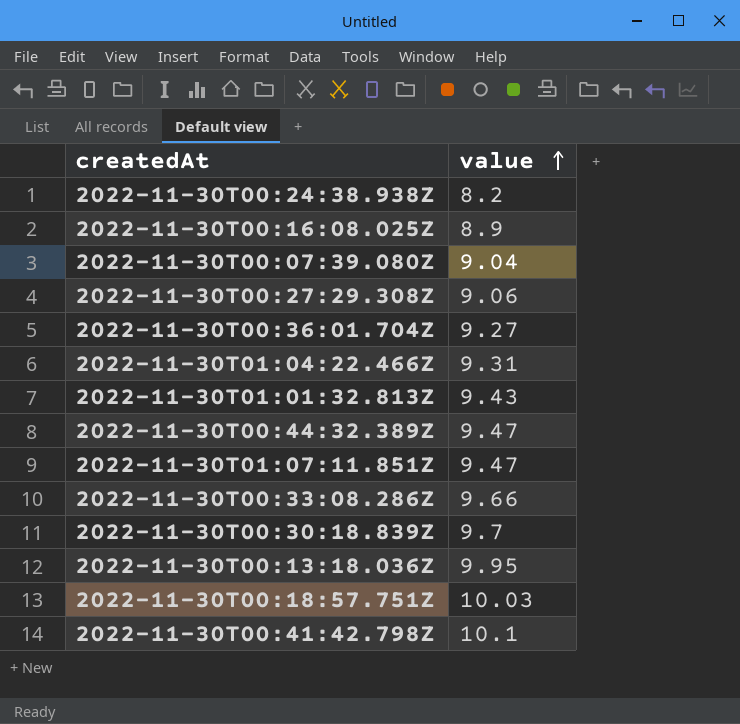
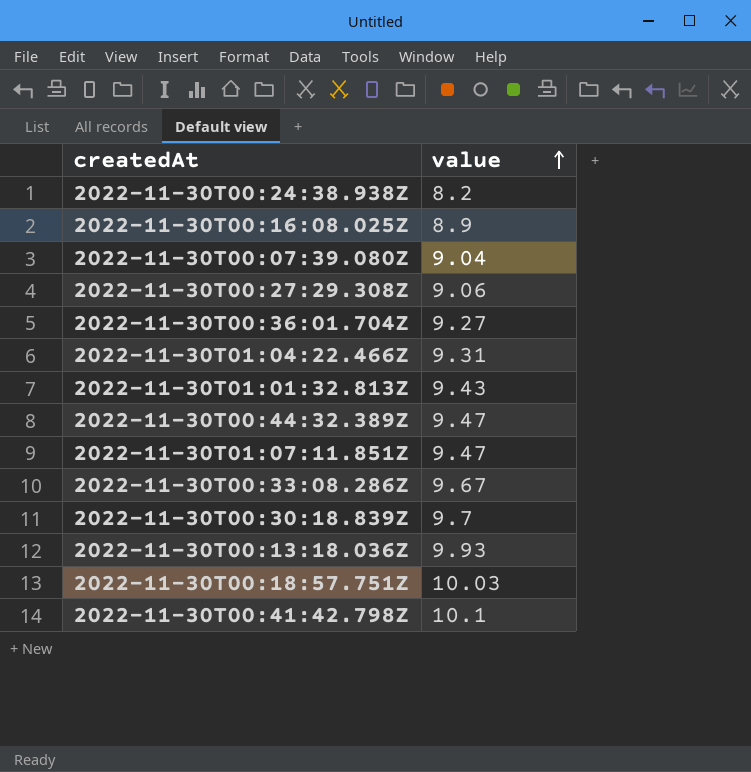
2022-11-30T00:33:08.286Z | value: 9.66 -> 9.67
2022-11-30T00:13:18.036Z | value: 9.95 -> 9.93

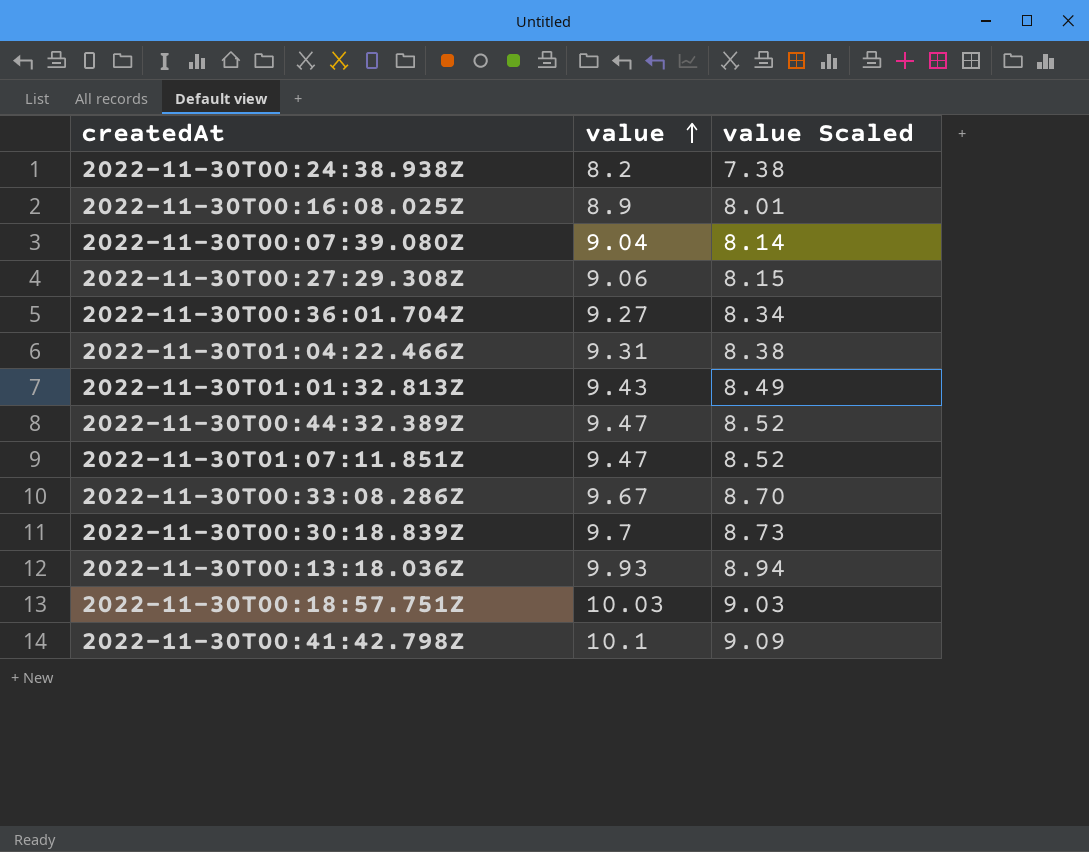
column value Scaled | formula: none -> [value] * 0.9

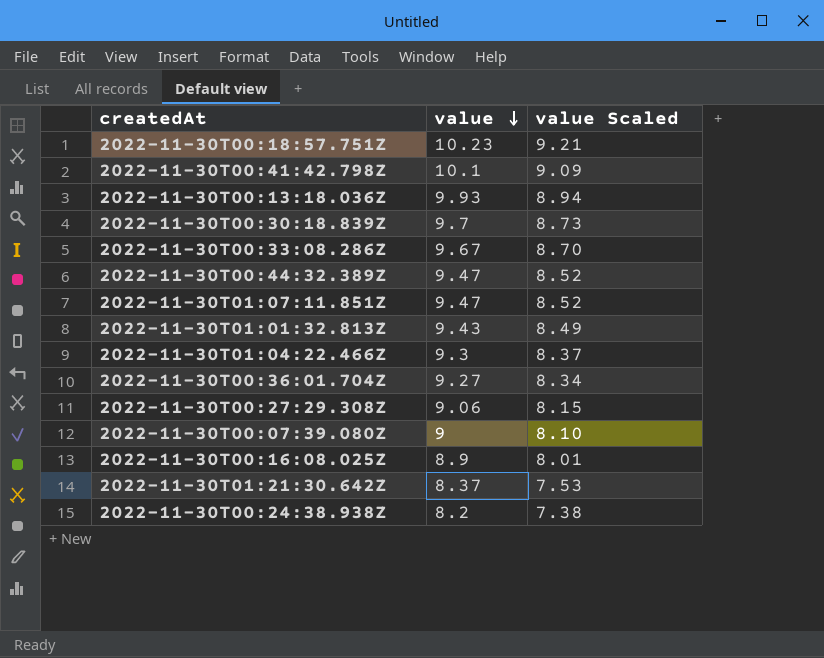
row order: value ascending -> value descending
2022-11-30T00:18:57.751Z | value: 10.03 -> 10.23
2022-11-30T00:18:57.751Z | value Scaled: 9.03 -> 9.21
2022-11-30T01:04:22.466Z | value: 9.31 -> 9.3
2022-11-30T01:04:22.466Z | value Scaled: 8.38 -> 8.37
2022-11-30T00:07:39.080Z | value: 9.04 -> 9
2022-11-30T00:07:39.080Z | value Scaled: 8.14 -> 8.10
row 2022-11-30T01:21:30.642Z: none -> 8.37 | 7.53

